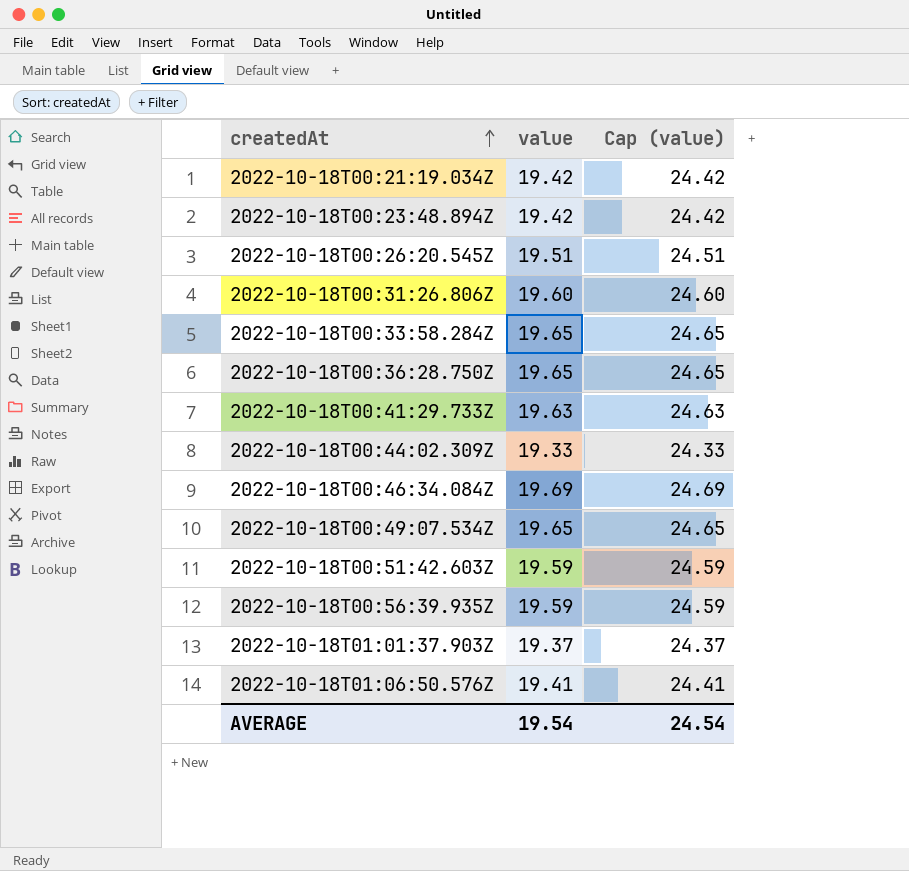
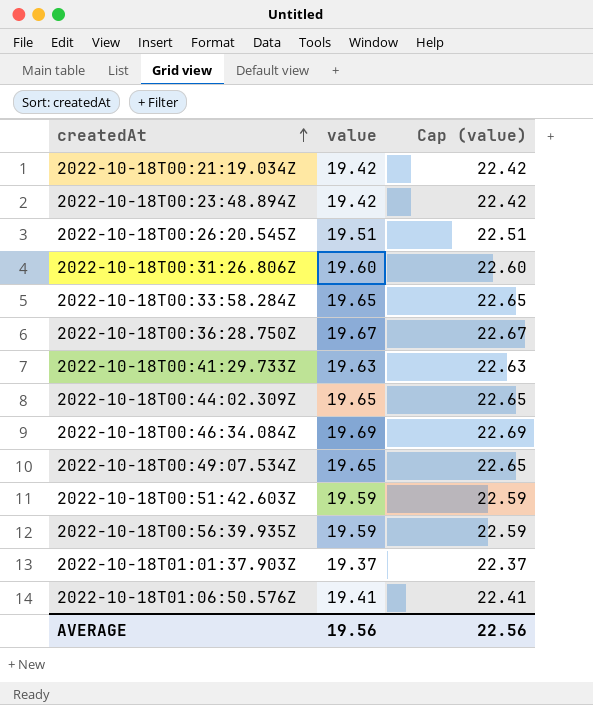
column Cap (value) | formula: [value] + 5 -> [value] + 3
2022-10-18T00:36:28.750Z | value: 19.65 -> 19.67
2022-10-18T00:44:02.309Z | value: 19.33 -> 19.65
AVERAGE | value: 19.54 -> 19.56
AVERAGE | Cap (value): 24.54 -> 22.56

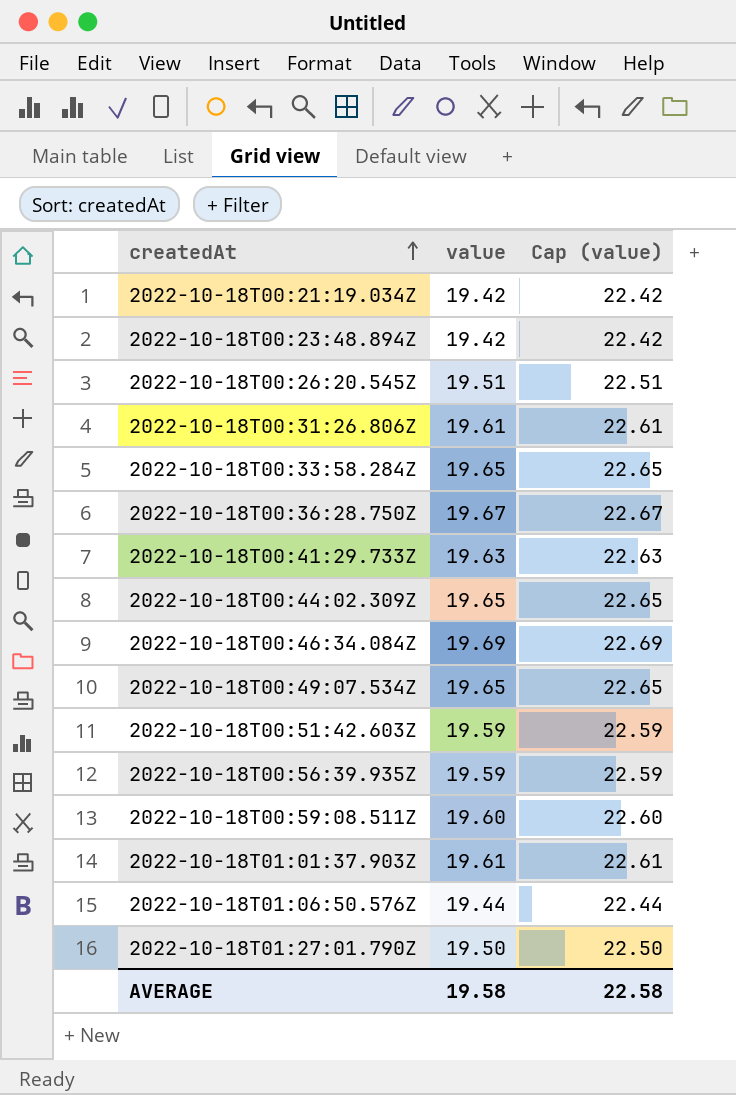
2022-10-18T00:31:26.806Z | value: 19.60 -> 19.61
2022-10-18T00:31:26.806Z | Cap (value): 22.60 -> 22.61
row 2022-10-18T00:59:08.511Z: none -> 19.60 | 22.60
2022-10-18T01:01:37.903Z | value: 19.37 -> 19.61
2022-10-18T01:01:37.903Z | Cap (value): 22.37 -> 22.61
2022-10-18T01:06:50.576Z | value: 19.41 -> 19.44
2022-10-18T01:06:50.576Z | Cap (value): 22.41 -> 22.44
row 2022-10-18T01:27:01.790Z: none -> 19.50 | 22.50
AVERAGE | value: 19.56 -> 19.58
AVERAGE | Cap (value): 22.56 -> 22.58

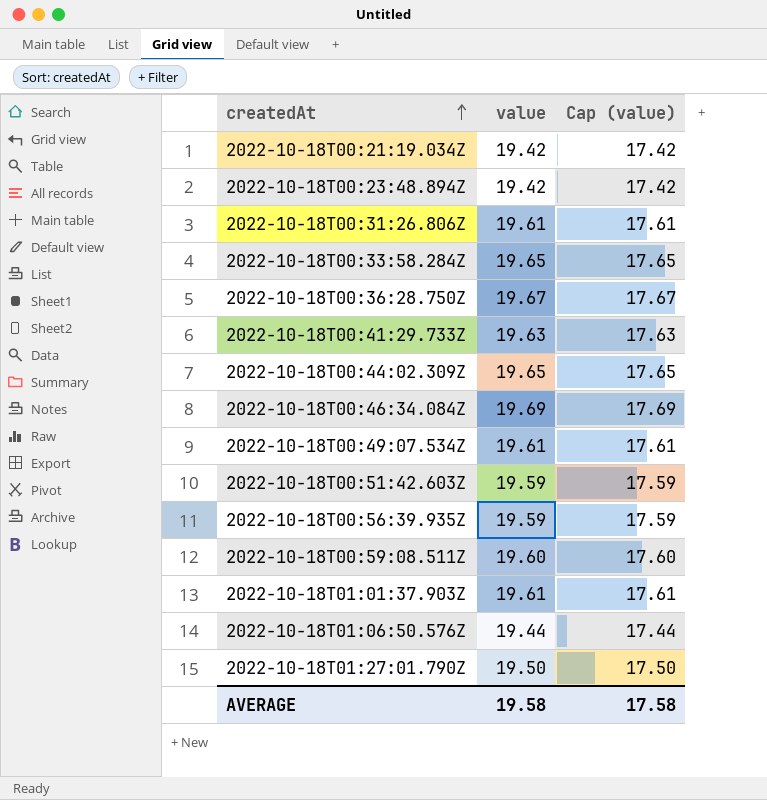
column Cap (value) | formula: [value] + 3 -> [value] - 2
row 2022-10-18T00:26:20.545Z: 19.51 | 22.51 -> none
2022-10-18T00:49:07.534Z | value: 19.65 -> 19.61
AVERAGE | Cap (value): 22.58 -> 17.58

